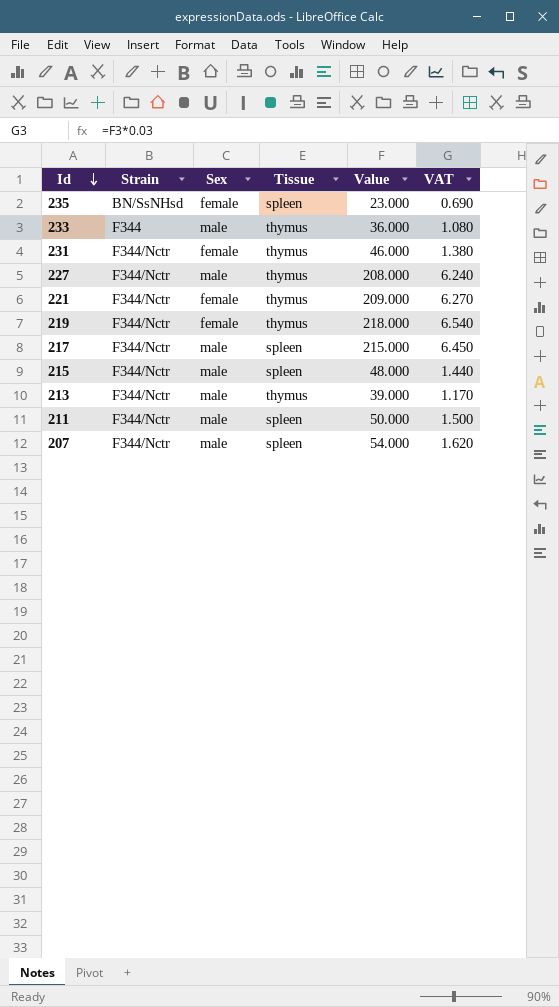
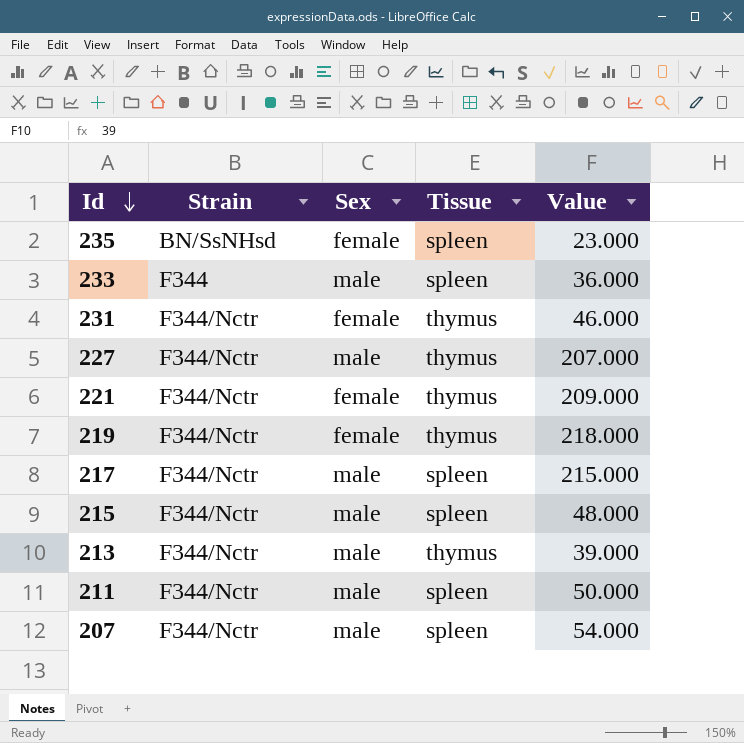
column VAT | formula: [Value] * 0.03 -> none
233 | Tissue: thymus -> spleen
227 | Value: 208.000 -> 207.000

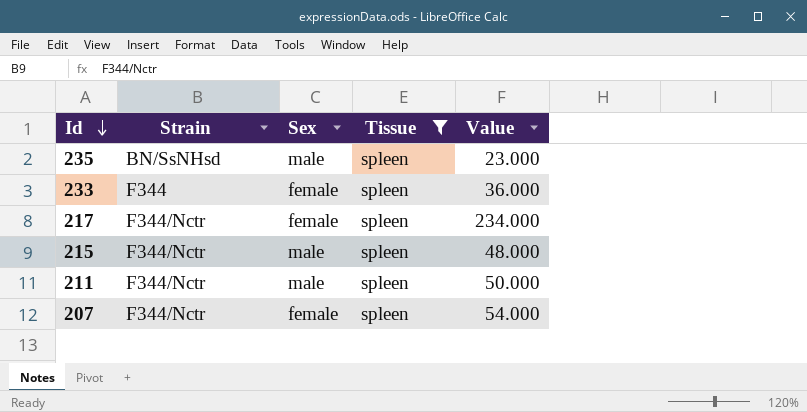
filter: none -> Tissue = spleen
235 | Sex: female -> male
233 | Sex: male -> female
217 | Sex: male -> female
217 | Value: 215.000 -> 234.000
207 | Sex: male -> female

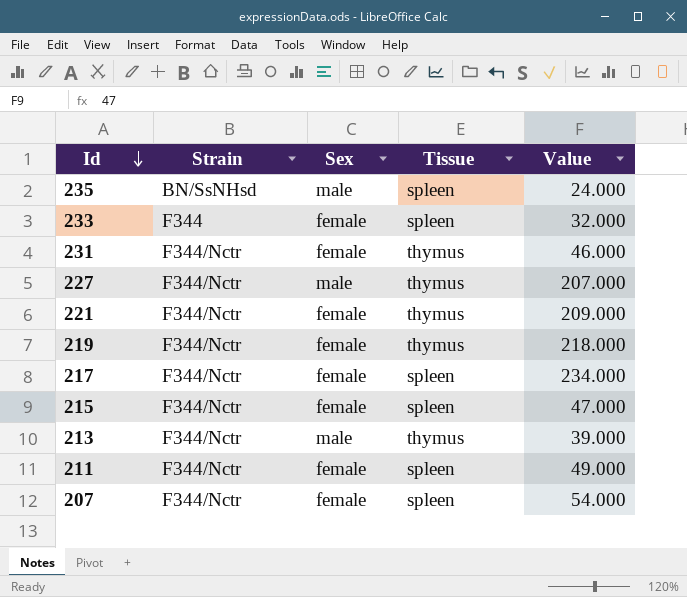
filter: Tissue = spleen -> none
235 | Value: 23.000 -> 24.000
233 | Value: 36.000 -> 32.000
215 | Sex: male -> female
215 | Value: 48.000 -> 47.000
211 | Sex: male -> female
211 | Value: 50.000 -> 49.000

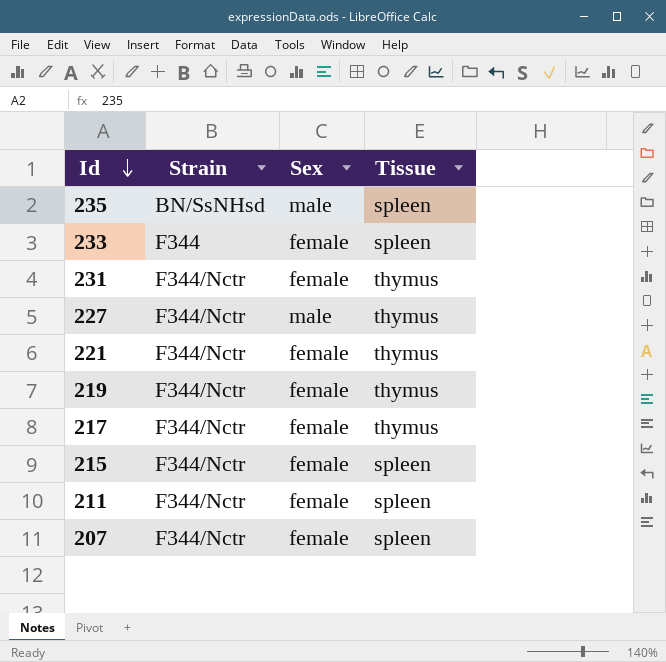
column Value | position: 5 -> none
row 213: F344/Nctr | male | thymus | 39.000 -> none
217 | Tissue: spleen -> thymus

